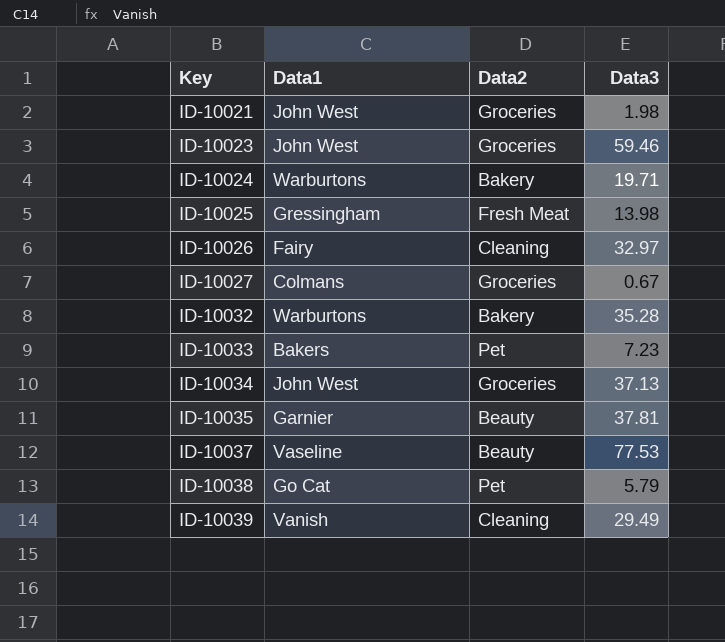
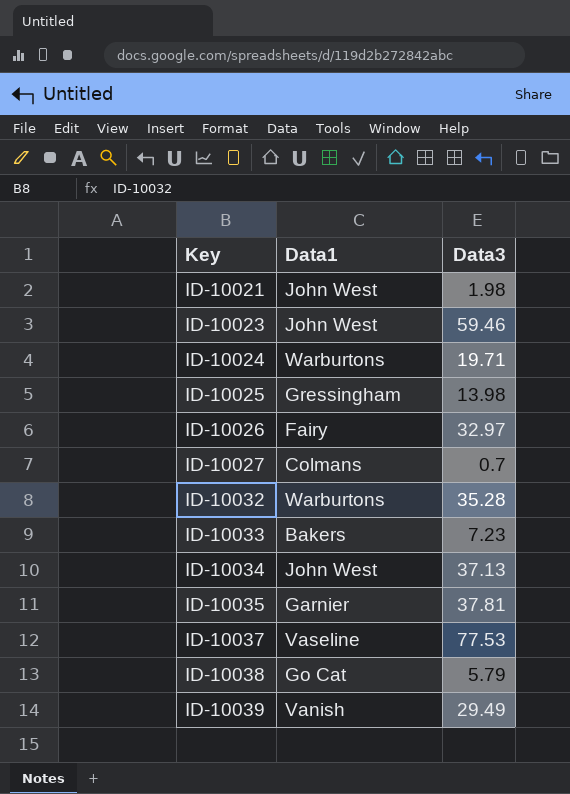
column Data2 | position: 3 -> none
ID-10027 | Data3: 0.67 -> 0.7

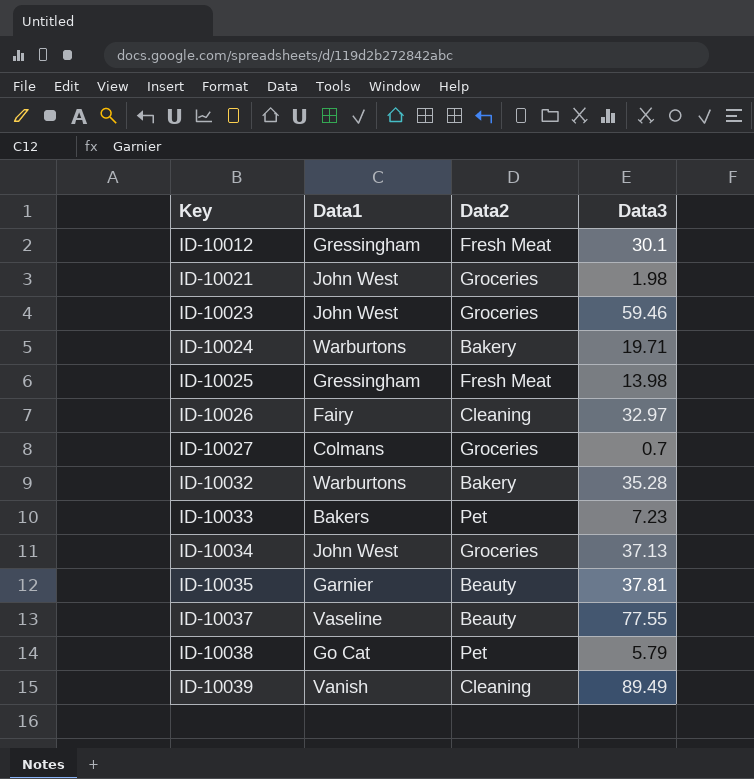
column Data2 | position: none -> 3
row ID-10012: none -> Gressingham | Fresh Meat | 30.1
ID-10037 | Data3: 77.53 -> 77.55
ID-10039 | Data3: 29.49 -> 89.49

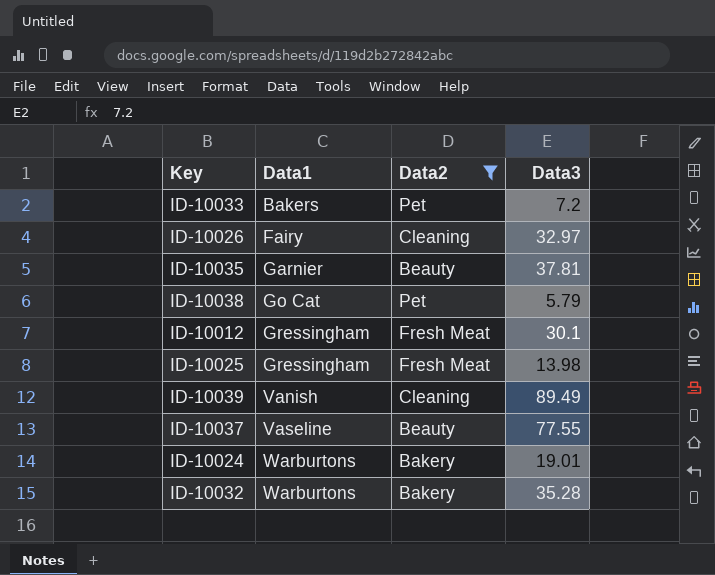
filter: none -> Data2 != Groceries
row order: Key ascending -> Data1 ascending
ID-10033 | Data3: 7.23 -> 7.2
ID-10024 | Data3: 19.71 -> 19.01

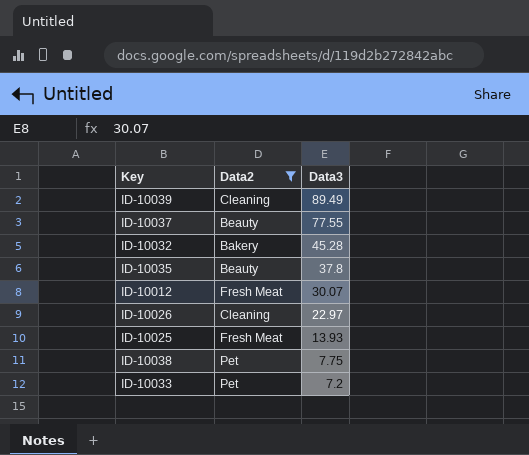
row order: Data1 ascending -> Data3 descending
column Data1 | position: 2 -> none
row ID-10024: Warburtons | Bakery | 19.01 -> none
ID-10032 | Data3: 35.28 -> 45.28
ID-10035 | Data3: 37.81 -> 37.8
ID-10012 | Data3: 30.1 -> 30.07
ID-10026 | Data3: 32.97 -> 22.97
ID-10025 | Data3: 13.98 -> 13.93
ID-10038 | Data3: 5.79 -> 7.75

